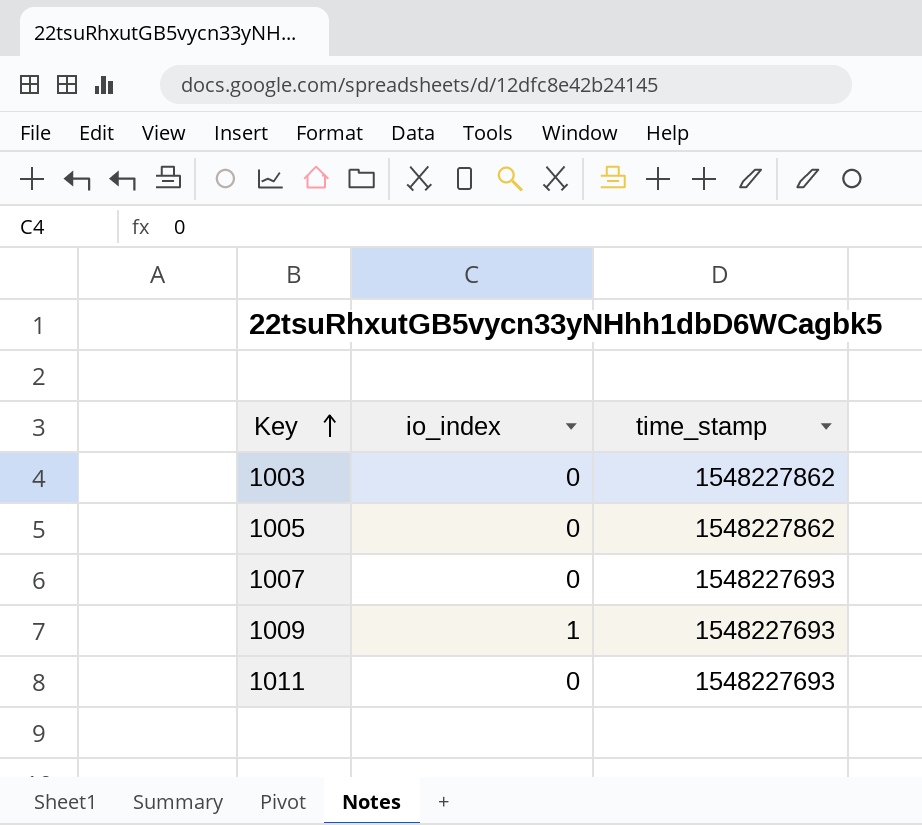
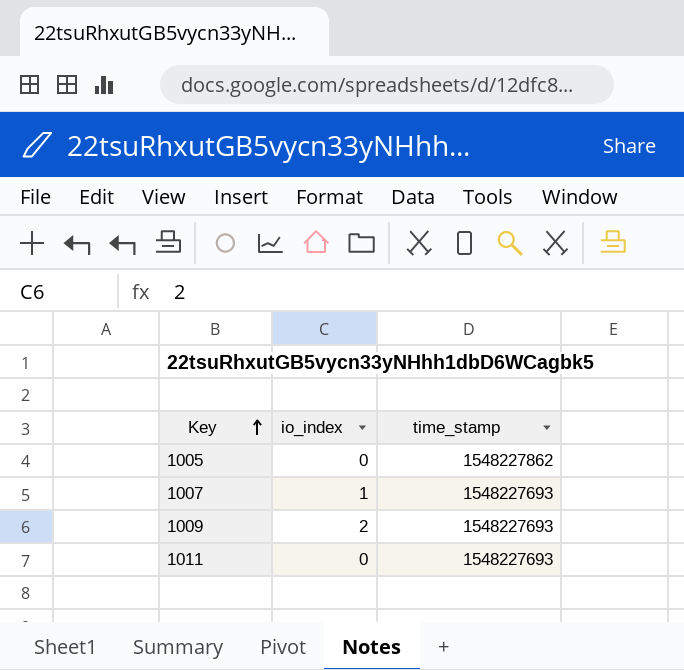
row 1003: 0 | 1548227862 -> none
1007 | io_index: 0 -> 1
1009 | io_index: 1 -> 2

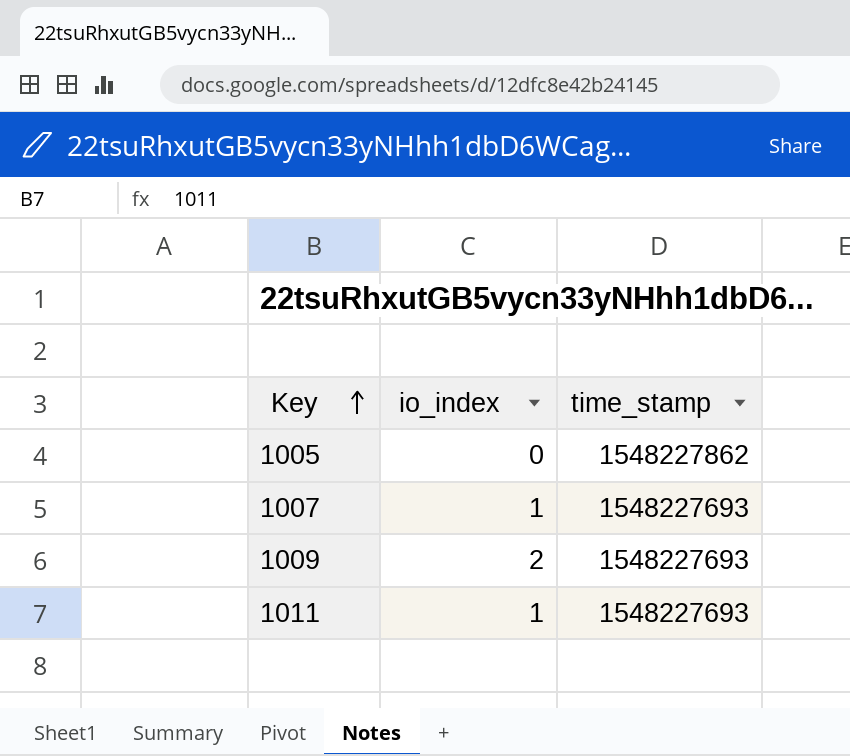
1011 | io_index: 0 -> 1

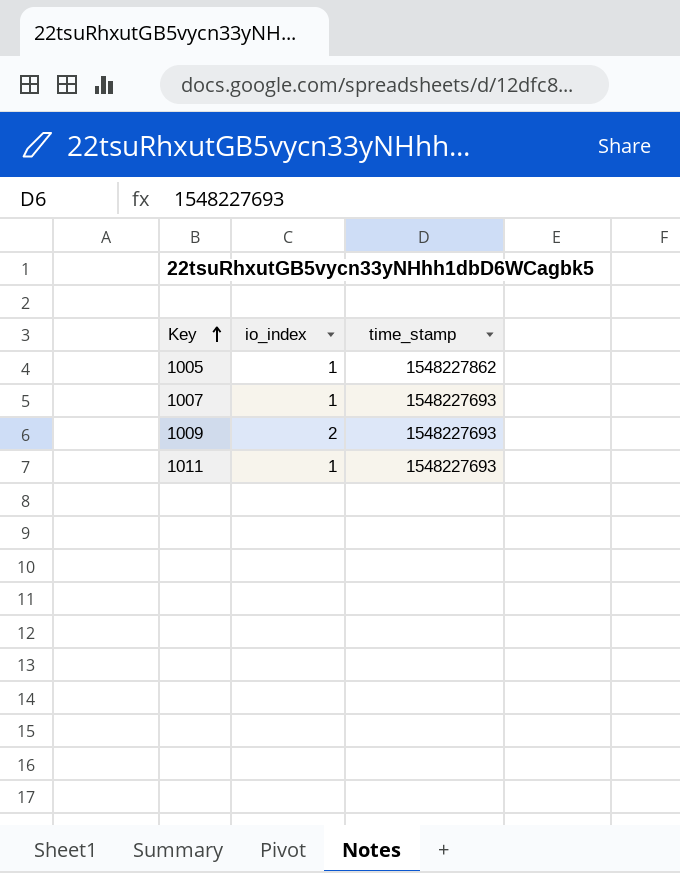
1005 | io_index: 0 -> 1

